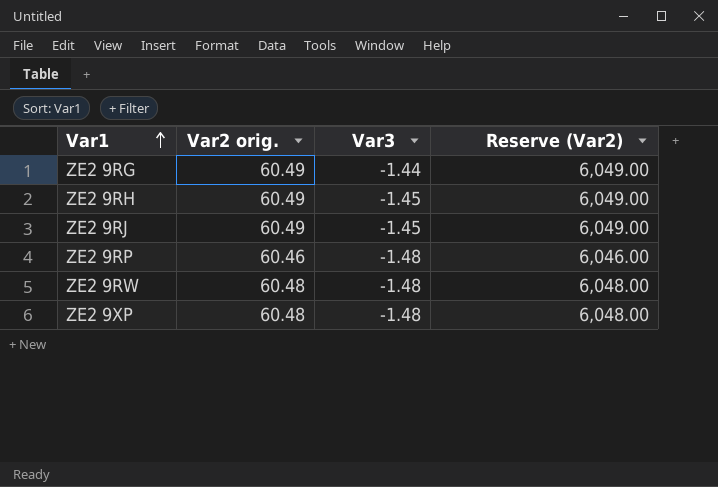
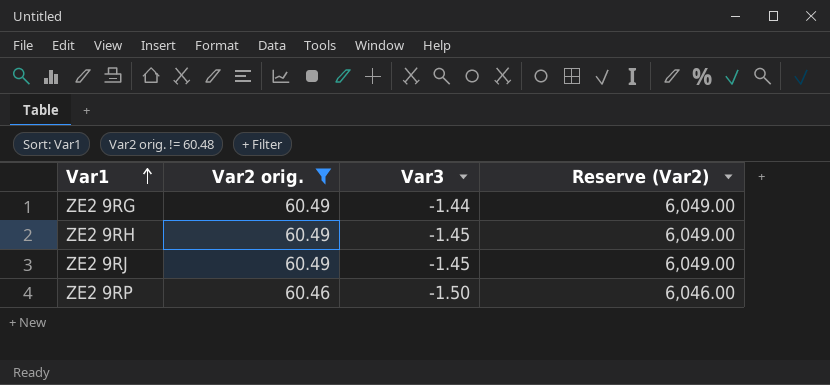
filter: none -> Var2 orig. != 60.48
ZE2 9RP | Var3: -1.48 -> -1.50

